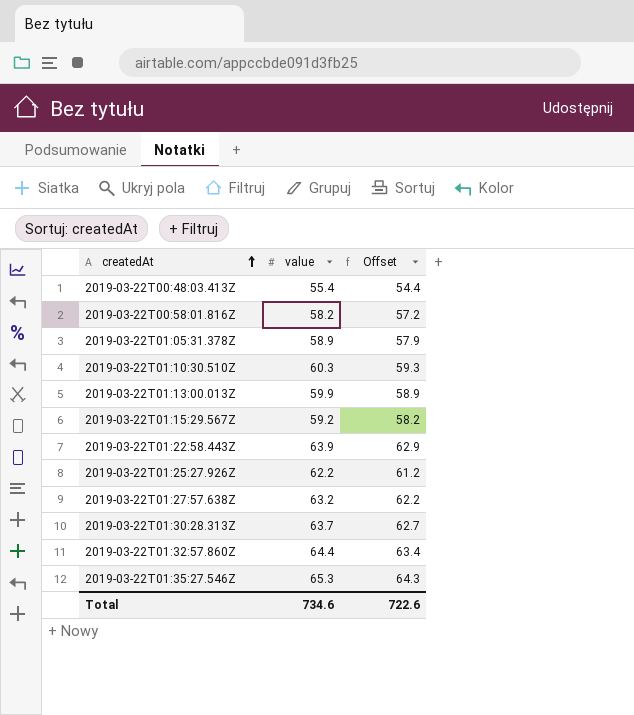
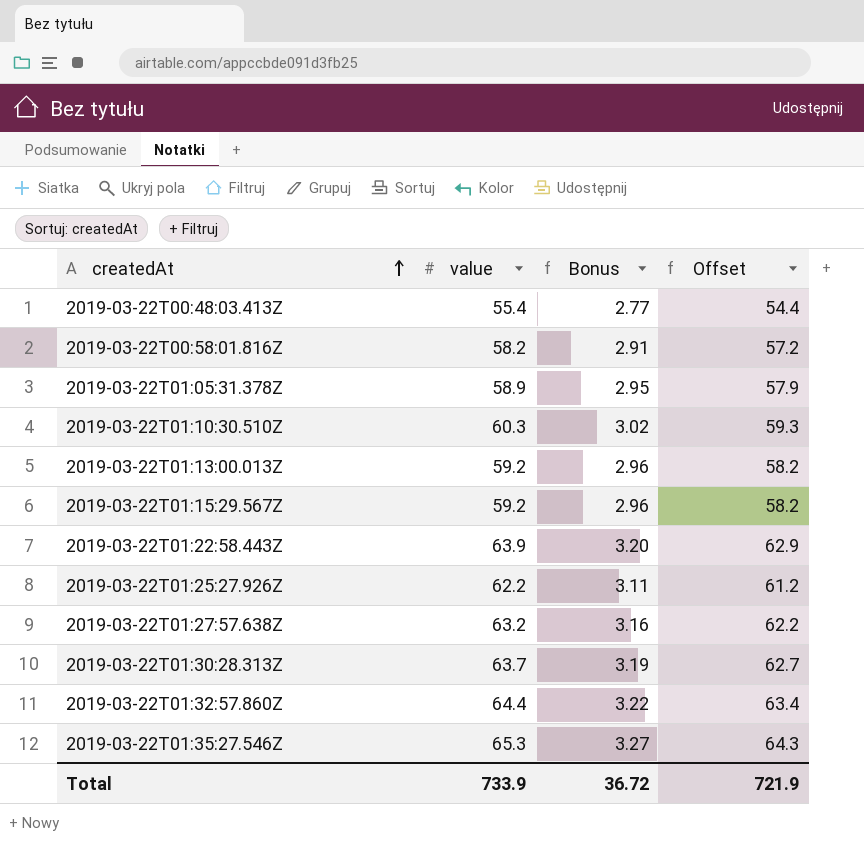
column Bonus | formula: none -> [value] * 0.05
2019-03-22T01:13:00.013Z | value: 59.9 -> 59.2
2019-03-22T01:13:00.013Z | Offset: 58.9 -> 58.2
Total | value: 734.6 -> 733.9
Total | Offset: 722.6 -> 721.9

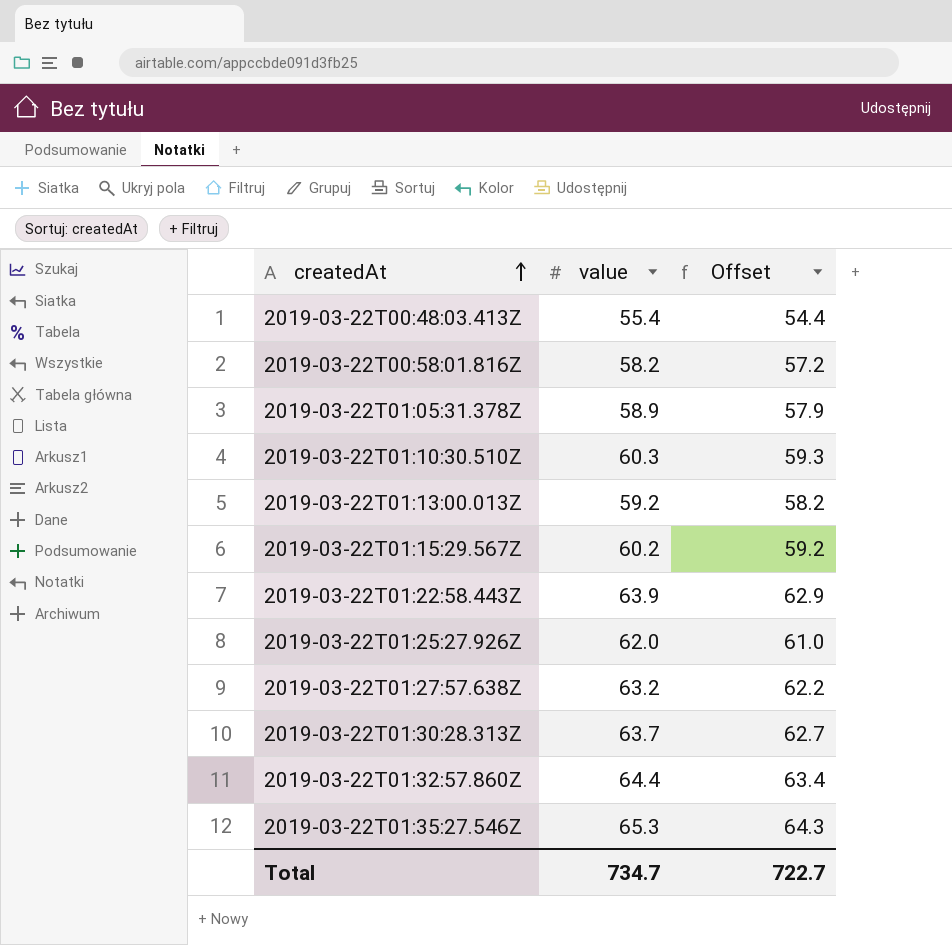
column Bonus | formula: [value] * 0.05 -> none
2019-03-22T01:15:29.567Z | value: 59.2 -> 60.2
2019-03-22T01:15:29.567Z | Offset: 58.2 -> 59.2
2019-03-22T01:25:27.926Z | value: 62.2 -> 62.0
2019-03-22T01:25:27.926Z | Offset: 61.2 -> 61.0
Total | value: 733.9 -> 734.7
Total | Offset: 721.9 -> 722.7

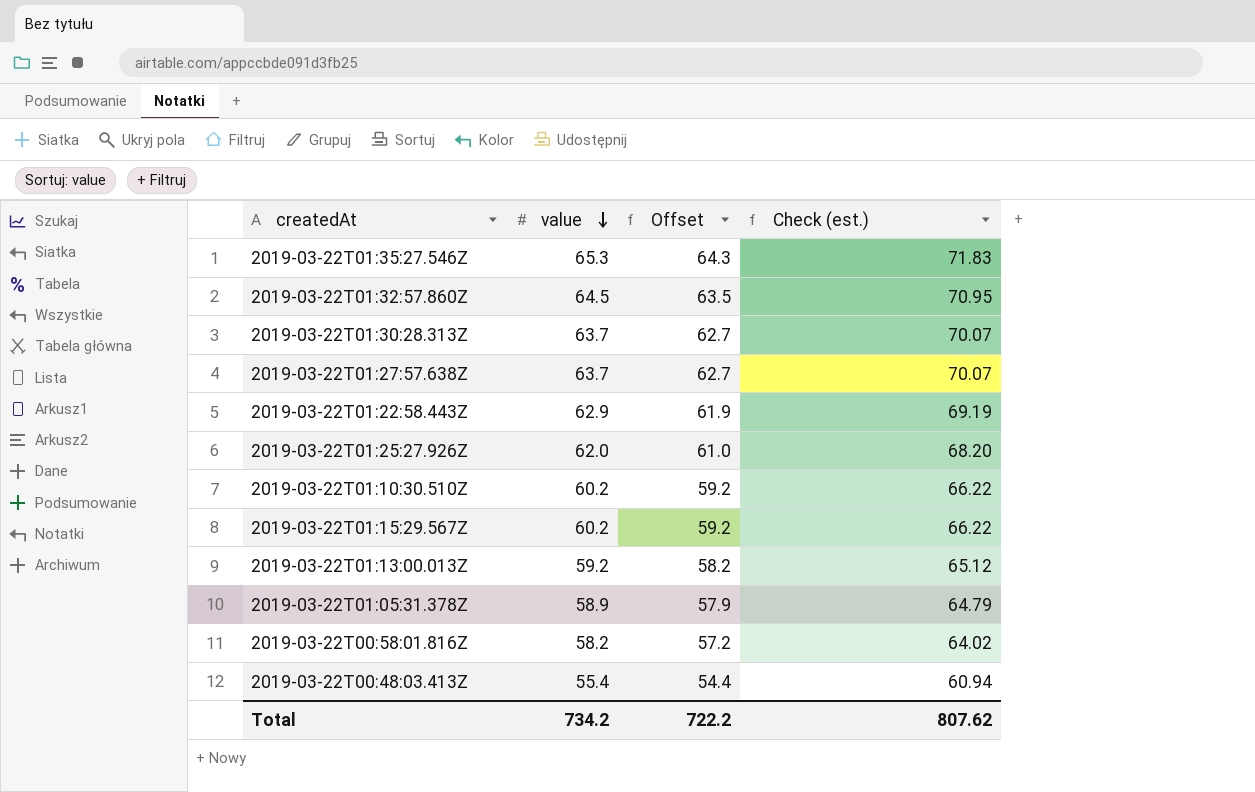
row order: createdAt ascending -> value descending
column Check (est.) | formula: none -> [value] * 1.1
2019-03-22T01:32:57.860Z | value: 64.4 -> 64.5
2019-03-22T01:32:57.860Z | Offset: 63.4 -> 63.5
2019-03-22T01:27:57.638Z | value: 63.2 -> 63.7
2019-03-22T01:27:57.638Z | Offset: 62.2 -> 62.7
2019-03-22T01:22:58.443Z | value: 63.9 -> 62.9
2019-03-22T01:22:58.443Z | Offset: 62.9 -> 61.9
2019-03-22T01:10:30.510Z | value: 60.3 -> 60.2
2019-03-22T01:10:30.510Z | Offset: 59.3 -> 59.2
Total | value: 734.7 -> 734.2
Total | Offset: 722.7 -> 722.2

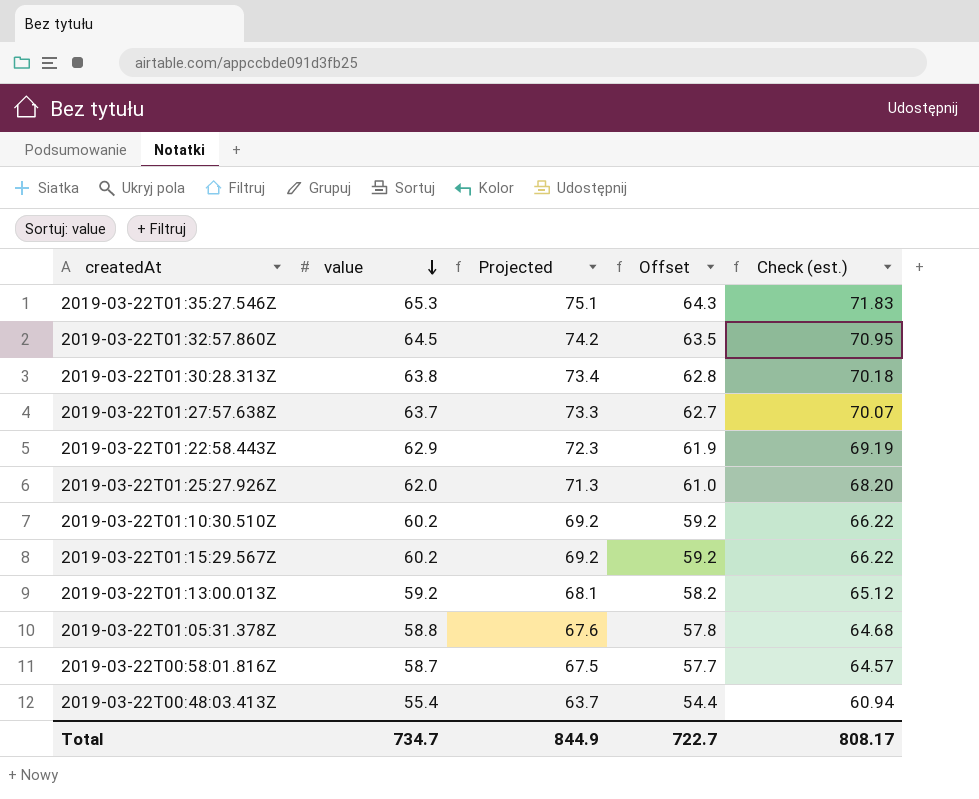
column Projected | formula: none -> [value] * 1.15
2019-03-22T01:30:28.313Z | value: 63.7 -> 63.8
2019-03-22T01:30:28.313Z | Offset: 62.7 -> 62.8
2019-03-22T01:30:28.313Z | Check (est.): 70.07 -> 70.18
2019-03-22T01:05:31.378Z | value: 58.9 -> 58.8
2019-03-22T01:05:31.378Z | Offset: 57.9 -> 57.8
2019-03-22T01:05:31.378Z | Check (est.): 64.79 -> 64.68
2019-03-22T00:58:01.816Z | value: 58.2 -> 58.7
2019-03-22T00:58:01.816Z | Offset: 57.2 -> 57.7
2019-03-22T00:58:01.816Z | Check (est.): 64.02 -> 64.57
Total | value: 734.2 -> 734.7
Total | Offset: 722.2 -> 722.7
Total | Check (est.): 807.62 -> 808.17

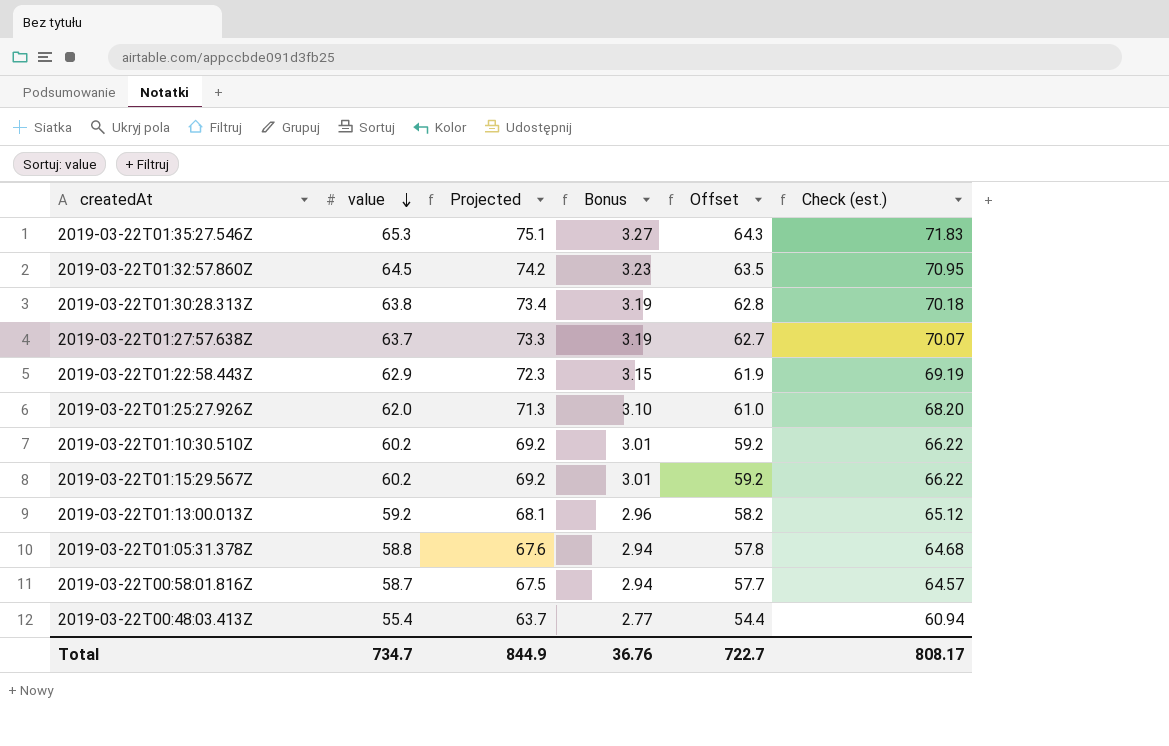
column Bonus | formula: none -> [value] * 0.05

